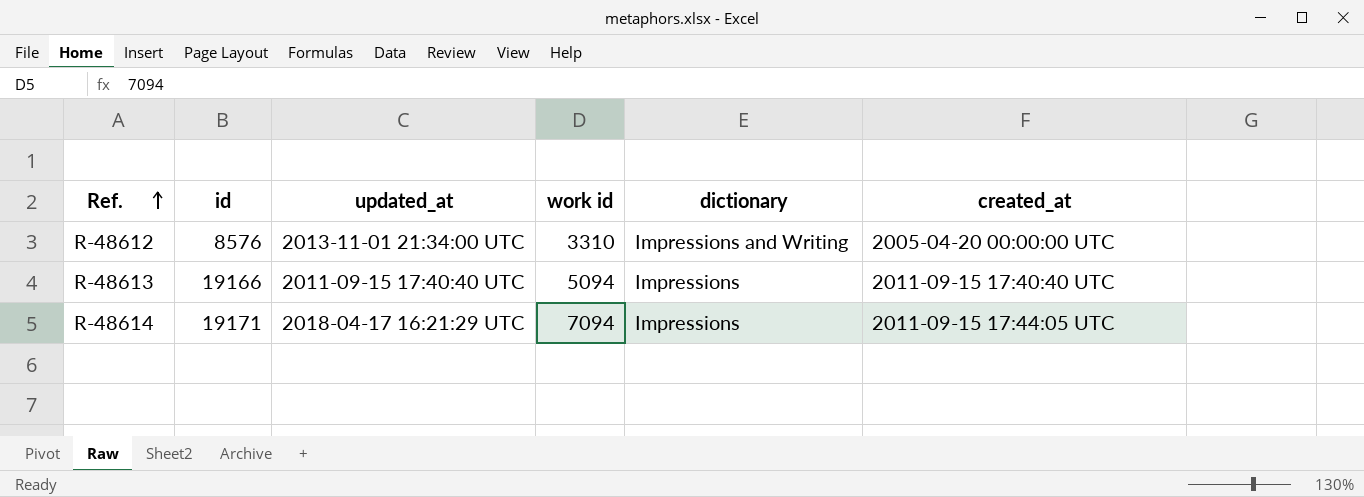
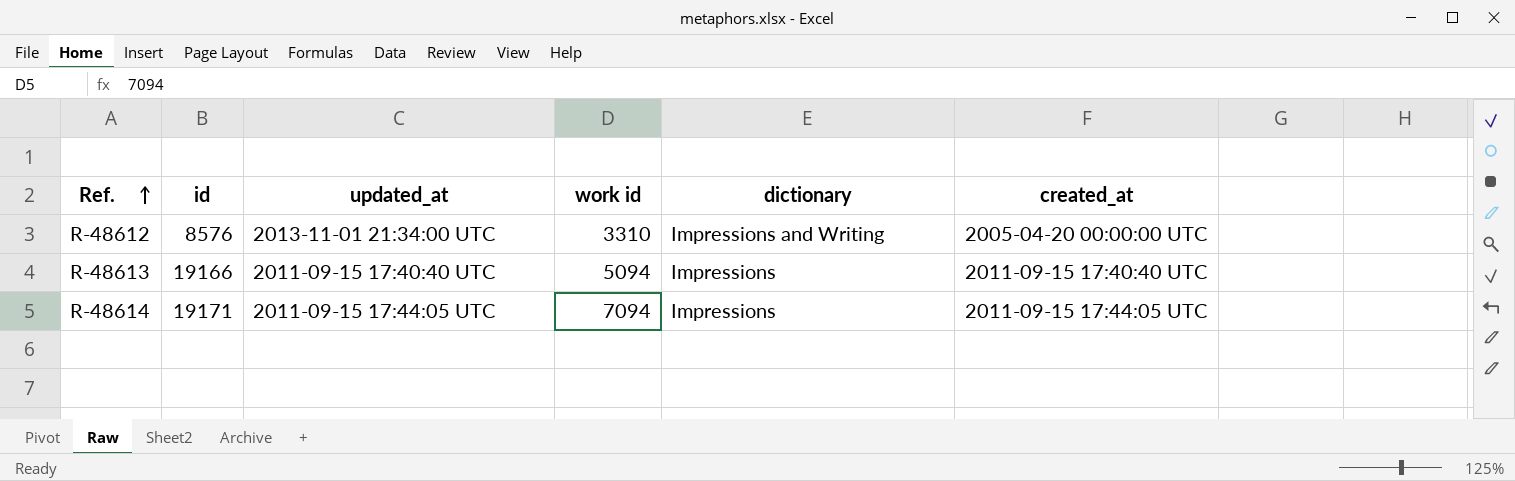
R-48614 | updated_at: 2018-04-17 16:21:29 UTC -> 2011-09-15 17:44:05 UTC

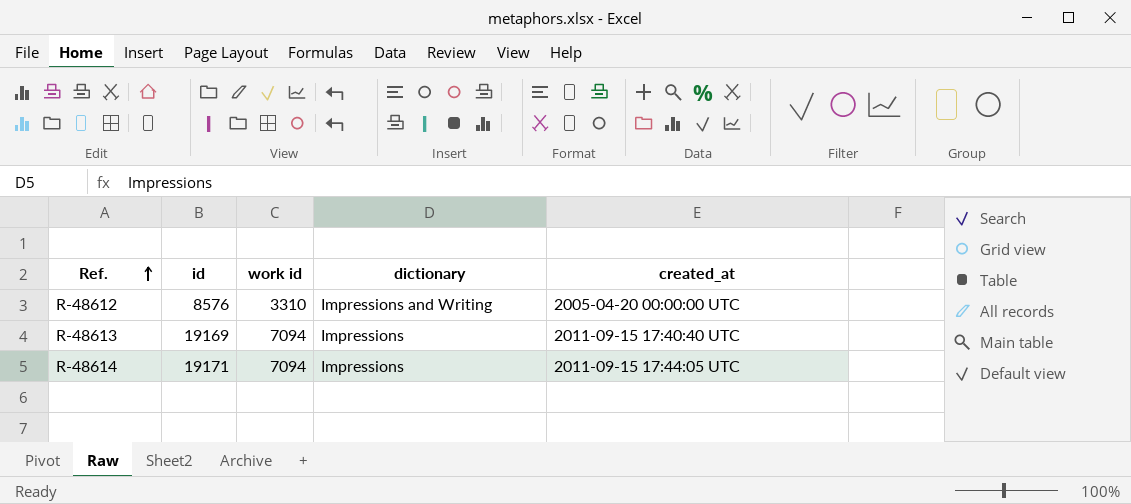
column updated_at | position: 3 -> none
R-48613 | id: 19166 -> 19169
R-48613 | work id: 5094 -> 7094

